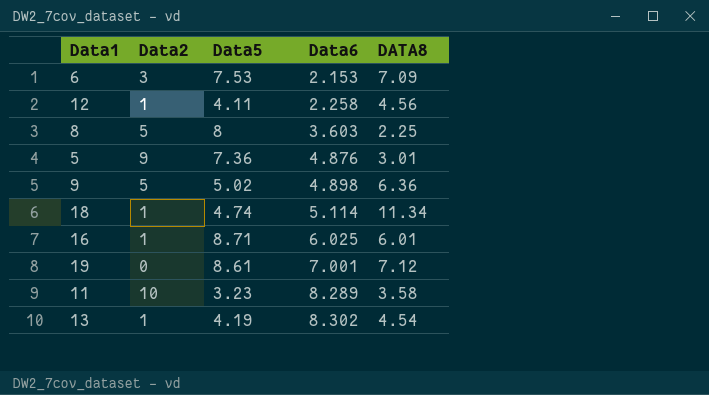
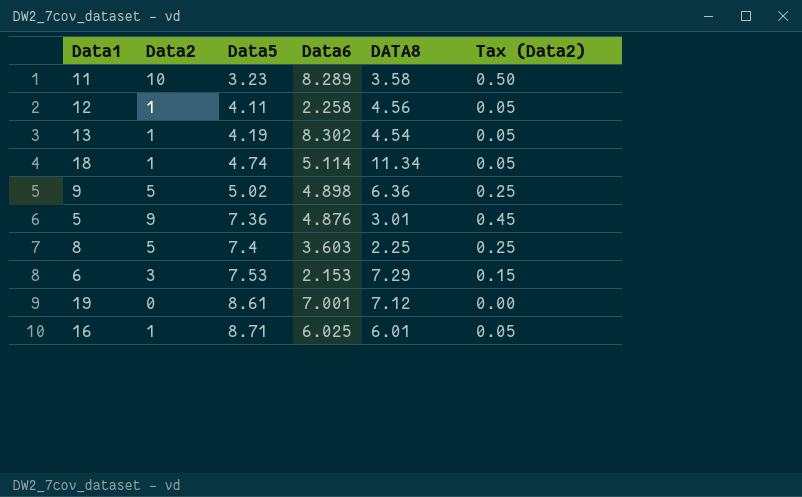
row order: Data6 ascending -> Data5 ascending
column Tax (Data2) | formula: none -> [Data2] * 0.05
8 | Data5: 8 -> 7.4
6 | DATA8: 7.09 -> 7.29

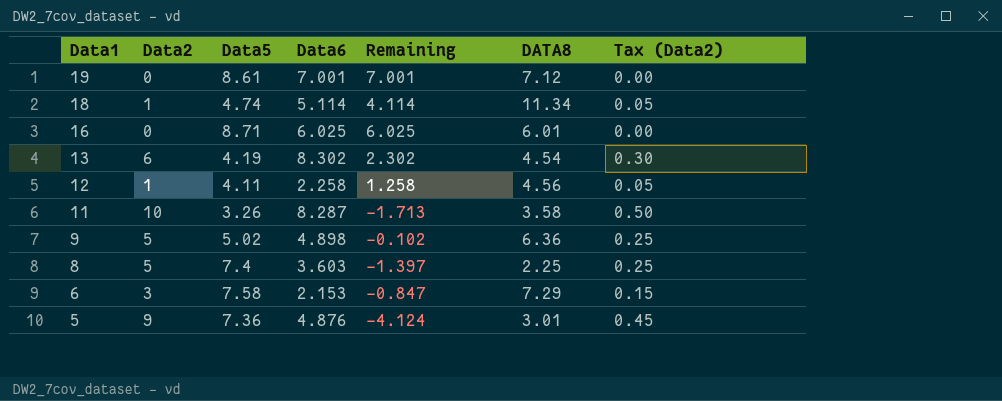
row order: Data5 ascending -> Data1 descending
column Remaining | formula: none -> [Data6] - [Data2]
16 | Data2: 1 -> 0
16 | Tax (Data2): 0.05 -> 0.00
13 | Data2: 1 -> 6
13 | Tax (Data2): 0.05 -> 0.30
11 | Data5: 3.23 -> 3.26
11 | Data6: 8.289 -> 8.287
6 | Data5: 7.53 -> 7.58

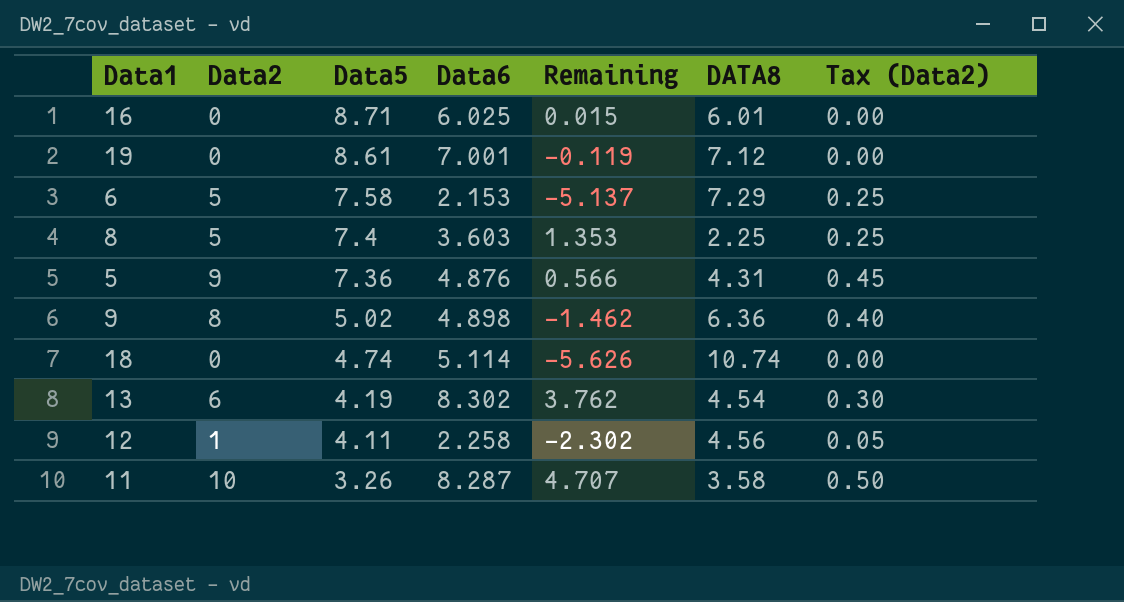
row order: Data1 descending -> Data5 descending
column Remaining | formula: [Data6] - [Data2] -> [Data6] - [DATA8]
6 | Data2: 3 -> 5
6 | Tax (Data2): 0.15 -> 0.25
5 | DATA8: 3.01 -> 4.31
9 | Data2: 5 -> 8
9 | Tax (Data2): 0.25 -> 0.40
18 | Data2: 1 -> 0
18 | DATA8: 11.34 -> 10.74
18 | Tax (Data2): 0.05 -> 0.00

